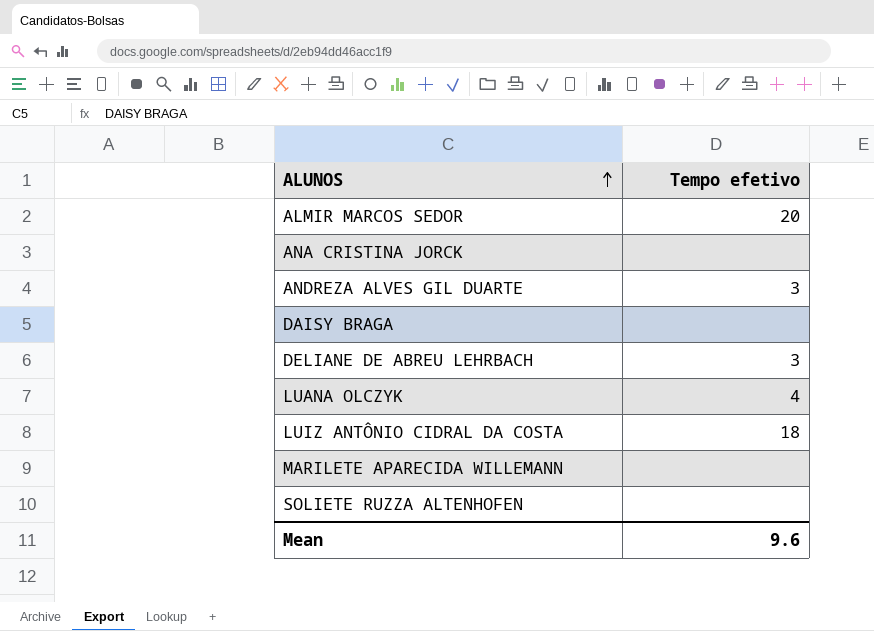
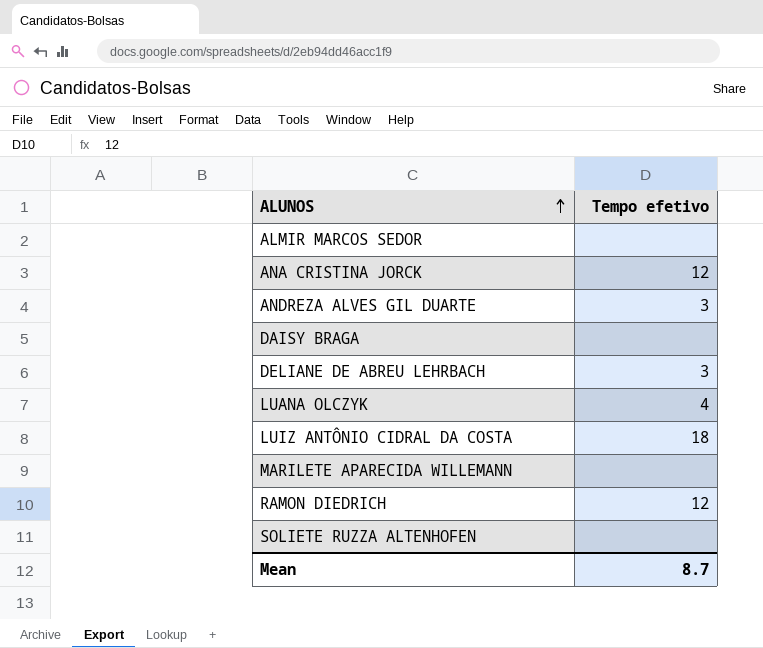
ALMIR MARCOS SEDOR | Tempo efetivo: 20 -> none
ANA CRISTINA JORCK | Tempo efetivo: none -> 12
row RAMON DIEDRICH: none -> 12
Mean | Tempo efetivo: 9.6 -> 8.7

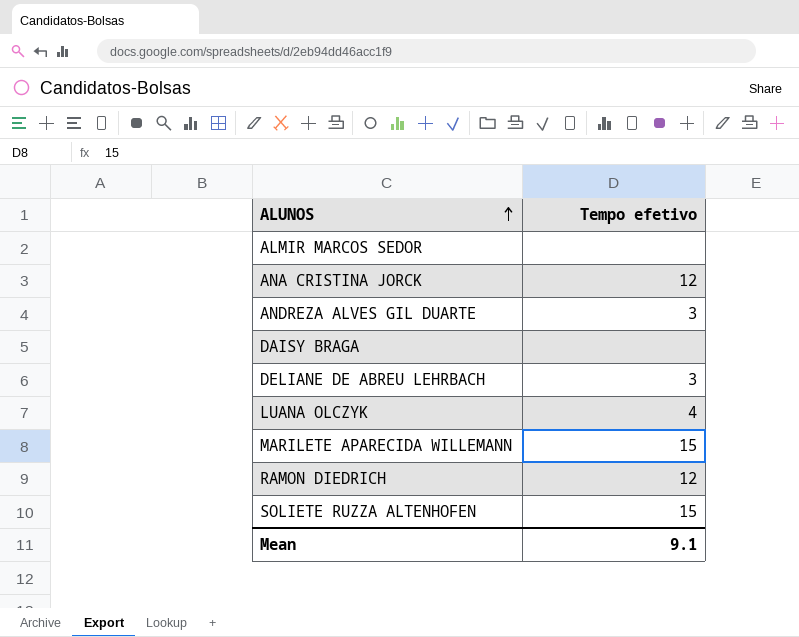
row LUIZ ANTÔNIO CIDRAL DA COSTA: 18 -> none
MARILETE APARECIDA WILLEMANN | Tempo efetivo: none -> 15
SOLIETE RUZZA ALTENHOFEN | Tempo efetivo: none -> 15
Mean | Tempo efetivo: 8.7 -> 9.1

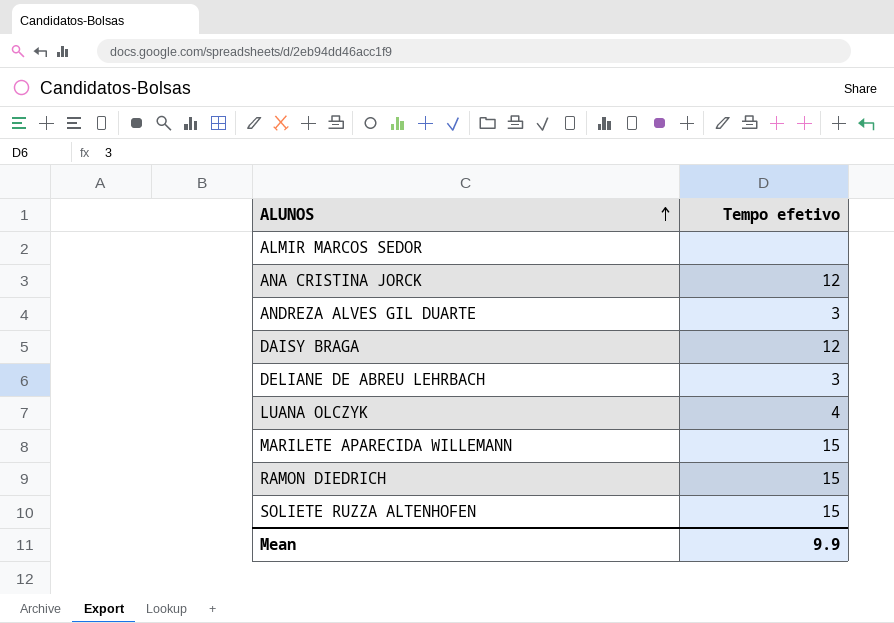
DAISY BRAGA | Tempo efetivo: none -> 12
RAMON DIEDRICH | Tempo efetivo: 12 -> 15
Mean | Tempo efetivo: 9.1 -> 9.9

